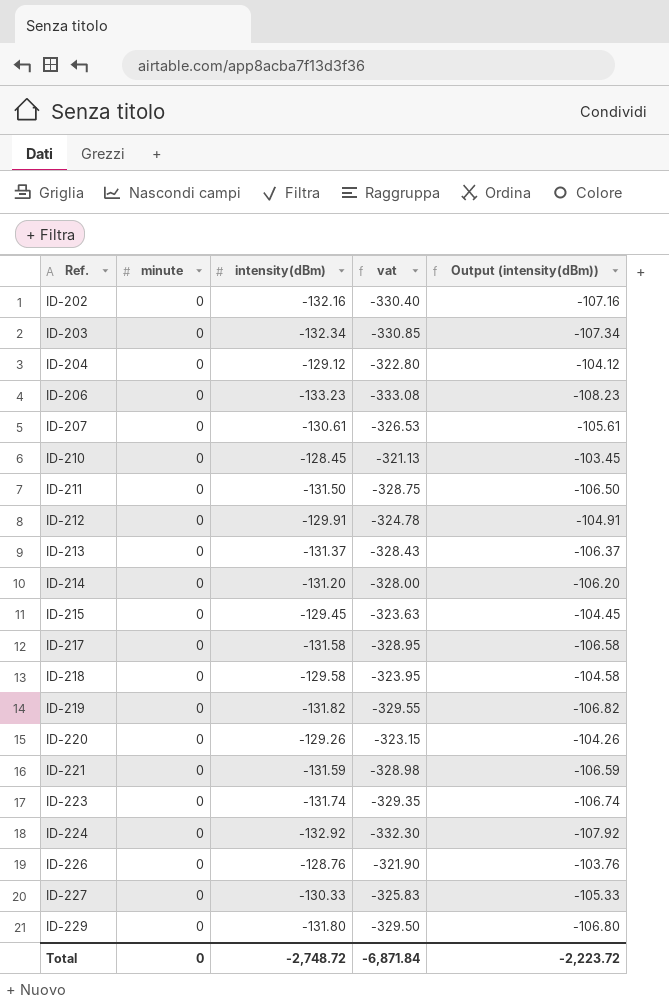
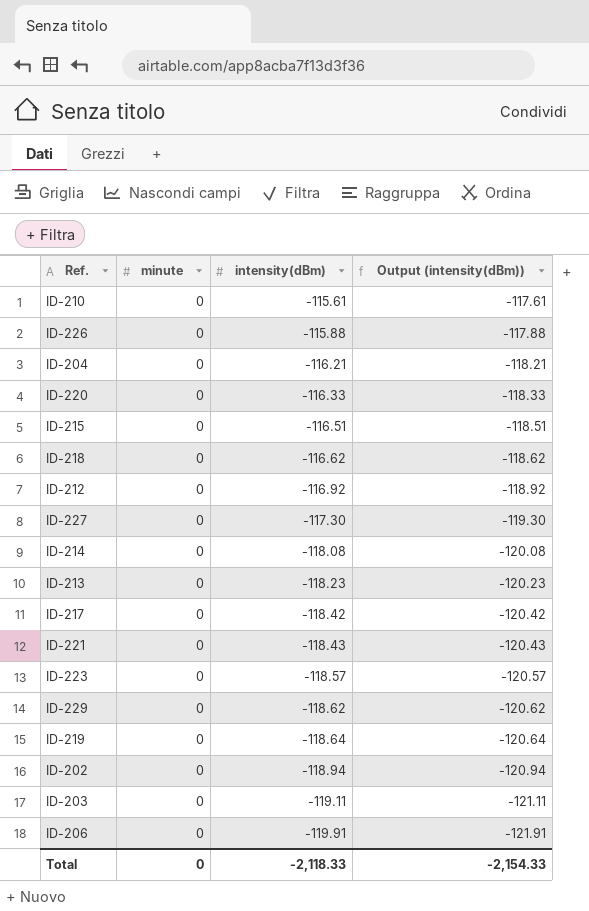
row order: Ref. ascending -> intensity(dBm) descending
column vat | formula: [intensity(dBm)] * 2.5 -> none
column Output (intensity(dBm)) | formula: [intensity(dBm)] + 25 -> [intensity(dBm)] - 2
row ID-207: 0 | -130.61 | -326.53 | -105.61 -> none
row ID-211: 0 | -131.50 | -328.75 | -106.50 -> none
row ID-224: 0 | -132.92 | -332.30 | -107.92 -> none
ID-210 | intensity(dBm): -128.45 -> -115.61
ID-226 | intensity(dBm): -128.76 -> -115.88
ID-204 | intensity(dBm): -129.12 -> -116.21
ID-220 | intensity(dBm): -129.26 -> -116.33
ID-215 | intensity(dBm): -129.45 -> -116.51
ID-218 | intensity(dBm): -129.58 -> -116.62
ID-212 | intensity(dBm): -129.91 -> -116.92
ID-227 | intensity(dBm): -130.33 -> -117.30
ID-214 | intensity(dBm): -131.20 -> -118.08
ID-213 | intensity(dBm): -131.37 -> -118.23
ID-217 | intensity(dBm): -131.58 -> -118.42
ID-221 | intensity(dBm): -131.59 -> -118.43
ID-223 | intensity(dBm): -131.74 -> -118.57
ID-229 | intensity(dBm): -131.80 -> -118.62
ID-219 | intensity(dBm): -131.82 -> -118.64
ID-202 | intensity(dBm): -132.16 -> -118.94
ID-203 | intensity(dBm): -132.34 -> -119.11
ID-206 | intensity(dBm): -133.23 -> -119.91
Total | intensity(dBm): -2,748.72 -> -2,118.33
Total | Output (intensity(dBm)): -2,223.72 -> -2,154.33

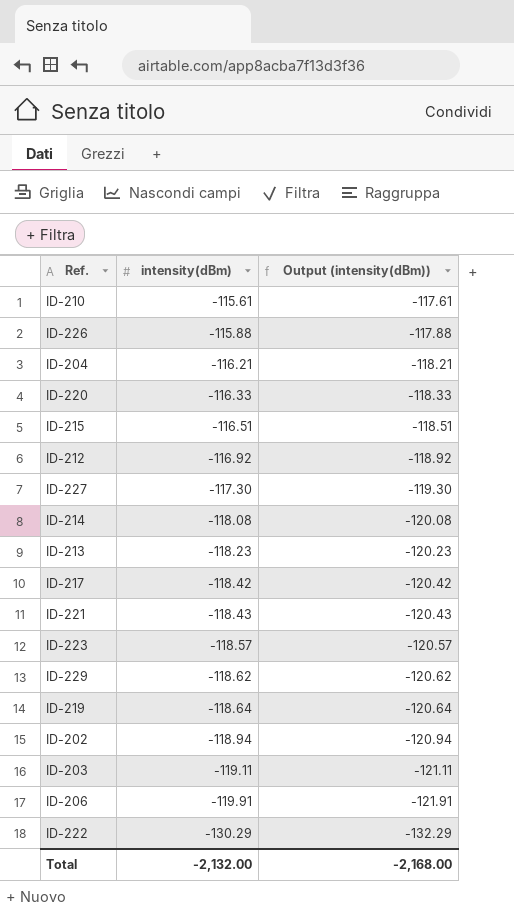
column minute | position: 2 -> none
row ID-218: 0 | -116.62 | -118.62 -> none
row ID-222: none -> -130.29 | -132.29
Total | intensity(dBm): -2,118.33 -> -2,132.00
Total | Output (intensity(dBm)): -2,154.33 -> -2,168.00

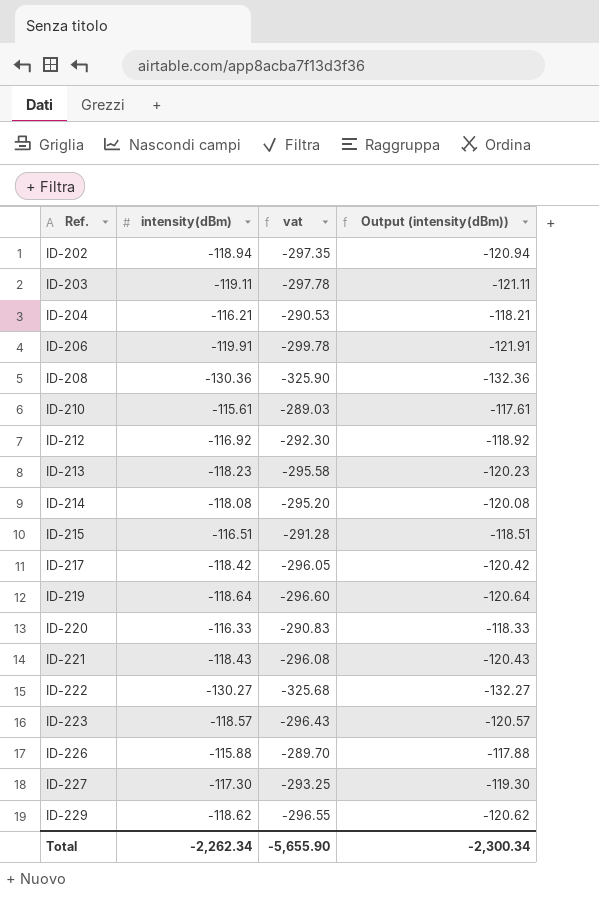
row order: intensity(dBm) descending -> Ref. ascending
column vat | formula: none -> [intensity(dBm)] * 2.5
row ID-208: none -> -130.36 | -325.90 | -132.36
ID-222 | intensity(dBm): -130.29 -> -130.27
ID-222 | Output (intensity(dBm)): -132.29 -> -132.27
Total | intensity(dBm): -2,132.00 -> -2,262.34
Total | Output (intensity(dBm)): -2,168.00 -> -2,300.34

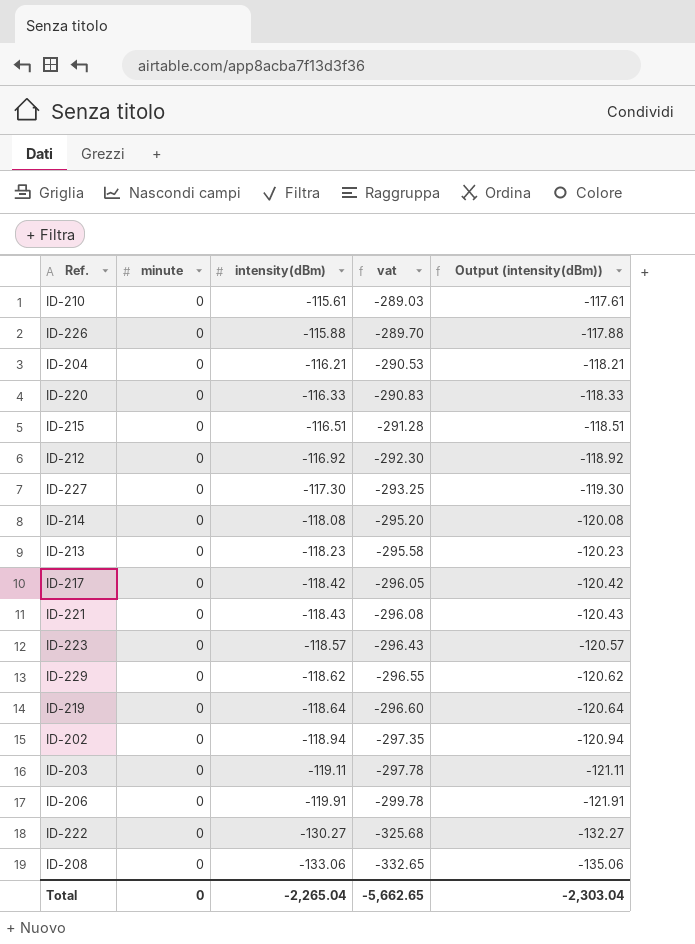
row order: Ref. ascending -> intensity(dBm) descending
column minute | position: none -> 2
ID-208 | intensity(dBm): -130.36 -> -133.06
ID-208 | vat: -325.90 -> -332.65
ID-208 | Output (intensity(dBm)): -132.36 -> -135.06
Total | intensity(dBm): -2,262.34 -> -2,265.04
Total | vat: -5,655.90 -> -5,662.65
Total | Output (intensity(dBm)): -2,300.34 -> -2,303.04

